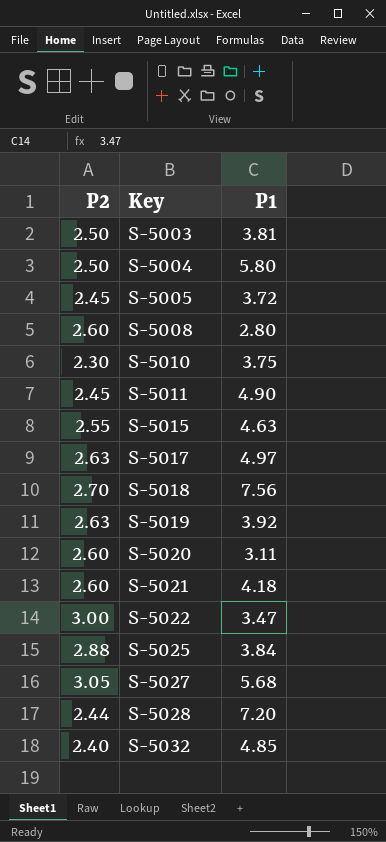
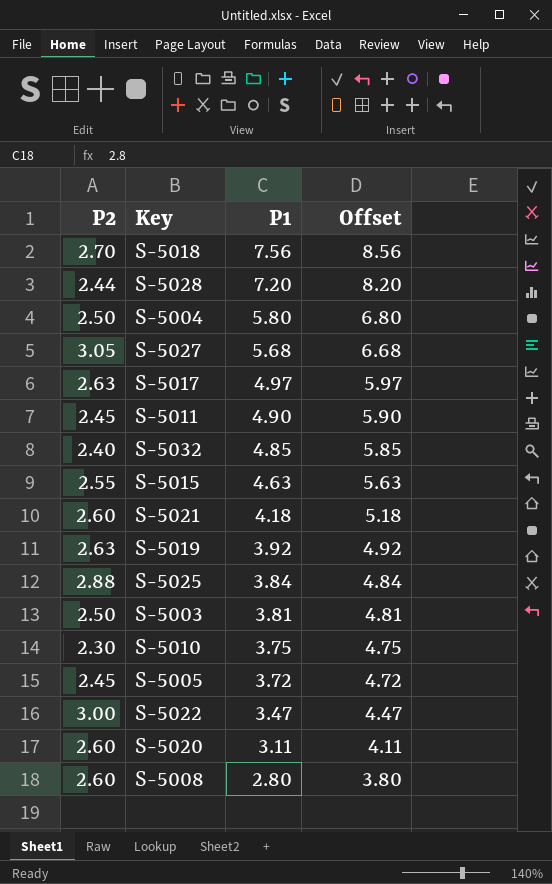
row order: Key ascending -> P1 descending
column Offset | formula: none -> [P1] + 1

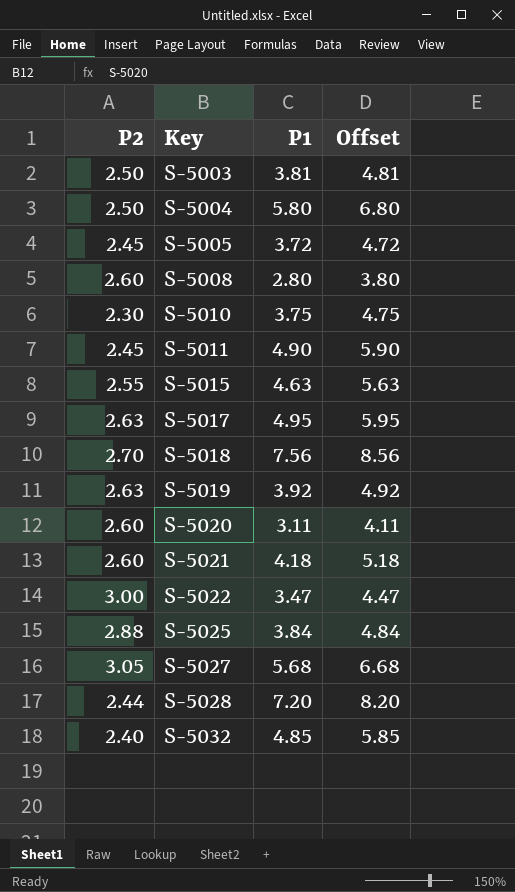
row order: P1 descending -> Key ascending
S-5017 | P1: 4.97 -> 4.95
S-5017 | Offset: 5.97 -> 5.95

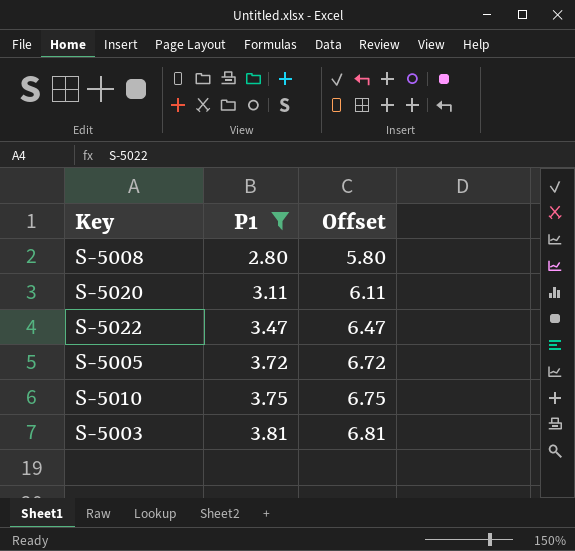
filter: none -> P1 <= 3.81
row order: Key ascending -> P1 ascending
column P2 | position: 1 -> none
column Offset | formula: [P1] + 1 -> [P1] + 3

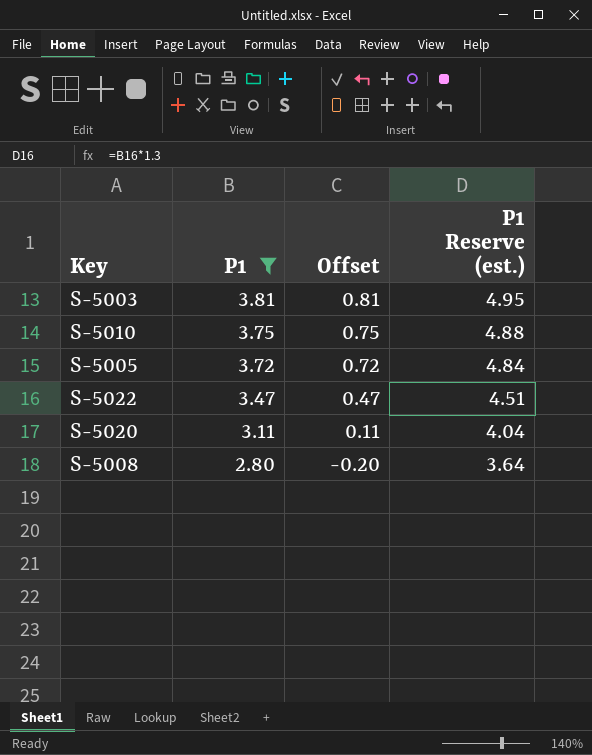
row order: P1 ascending -> P1 descending
column Offset | formula: [P1] + 3 -> [P1] - 3
column P1 Reserve (est.) | formula: none -> [P1] * 1.3

